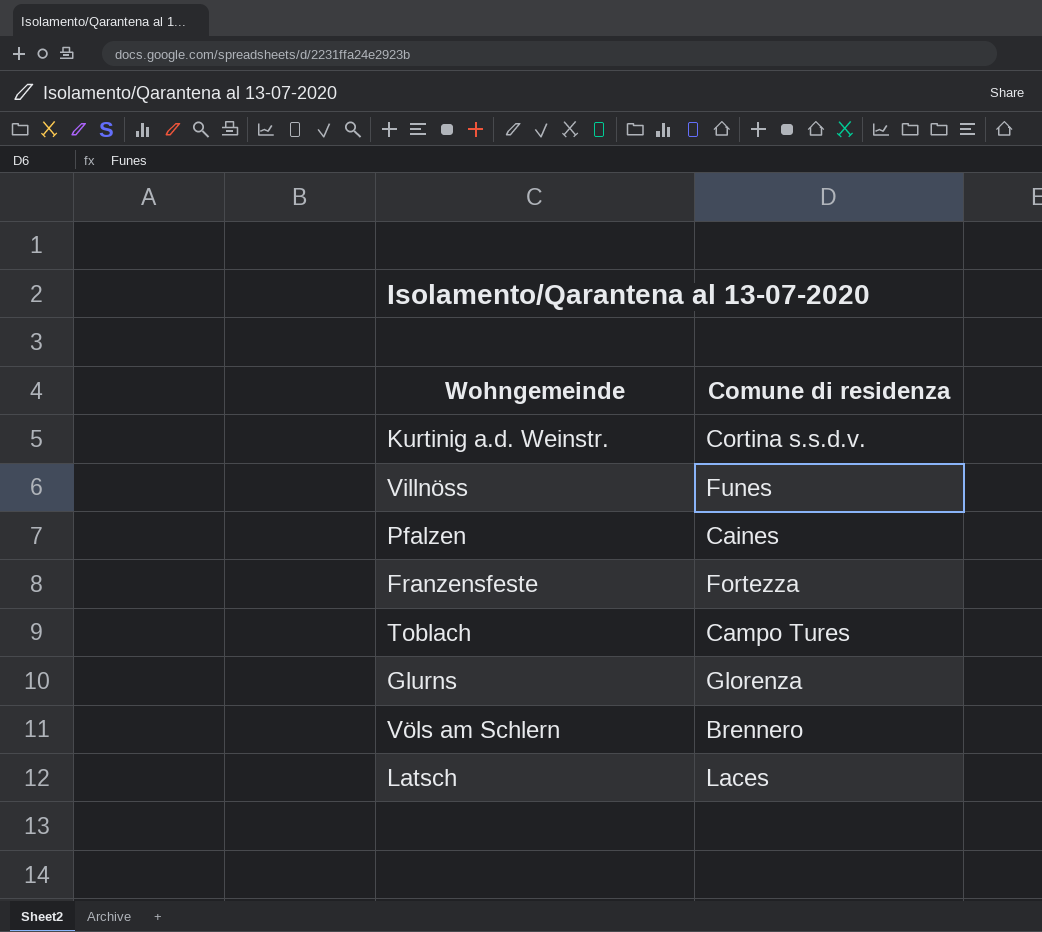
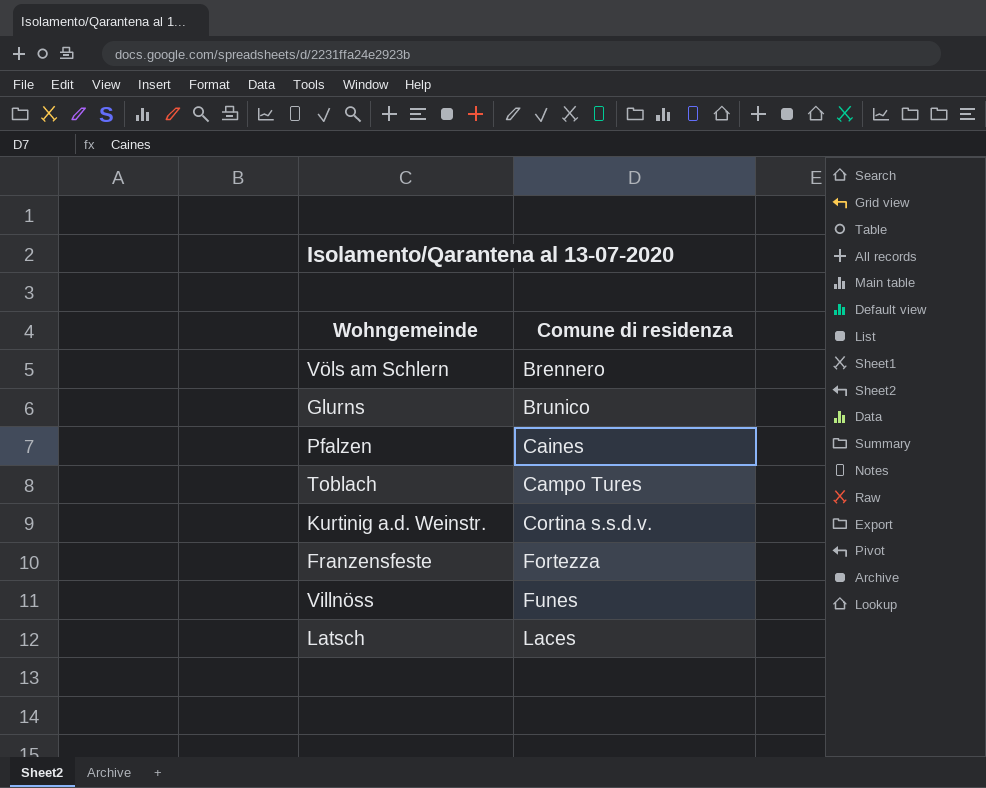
row order: none -> Comune di residenza ascending
Glurns | Comune di residenza: Glorenza -> Brunico

